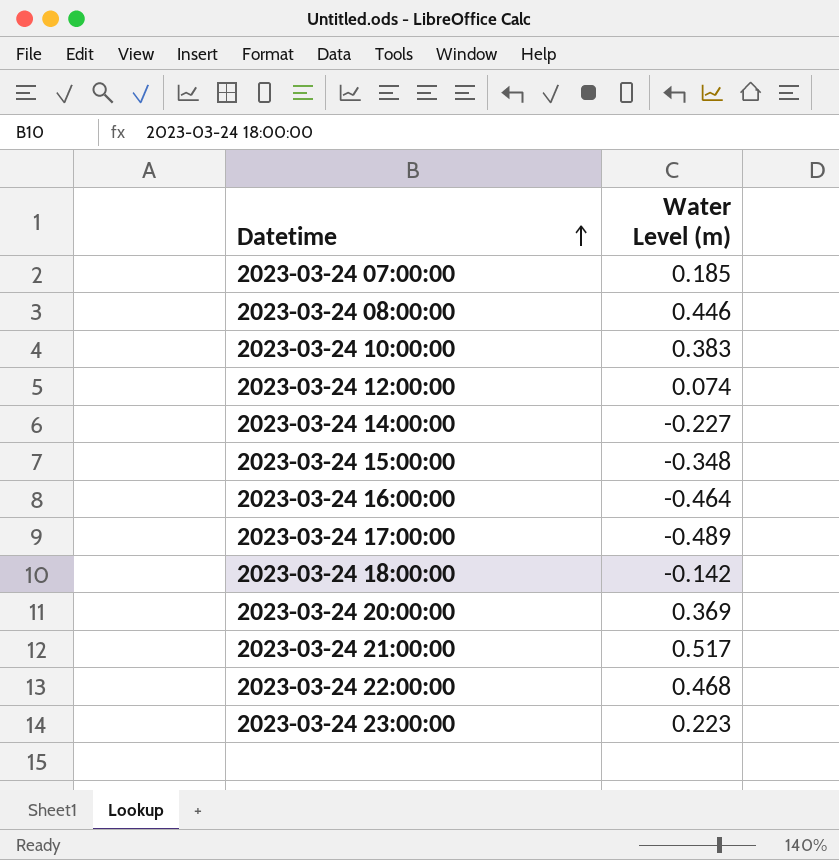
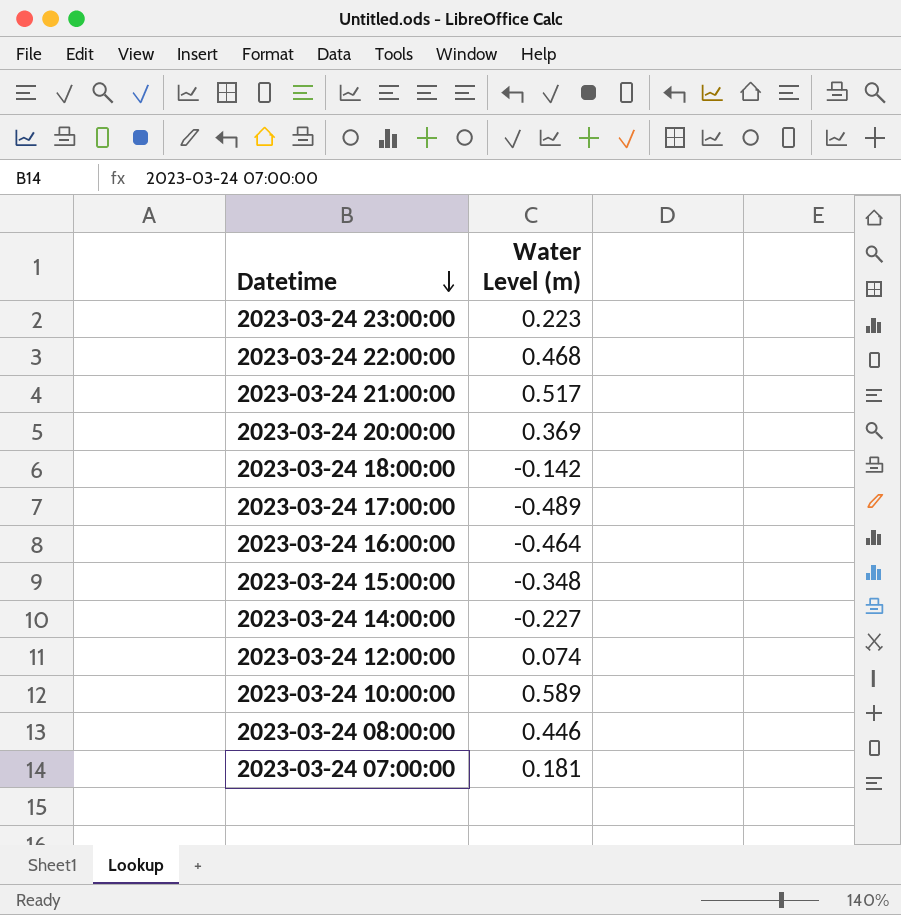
row order: Datetime ascending -> Datetime descending
2023-03-24 10:00:00 | Water Level (m): 0.383 -> 0.589
2023-03-24 07:00:00 | Water Level (m): 0.185 -> 0.181

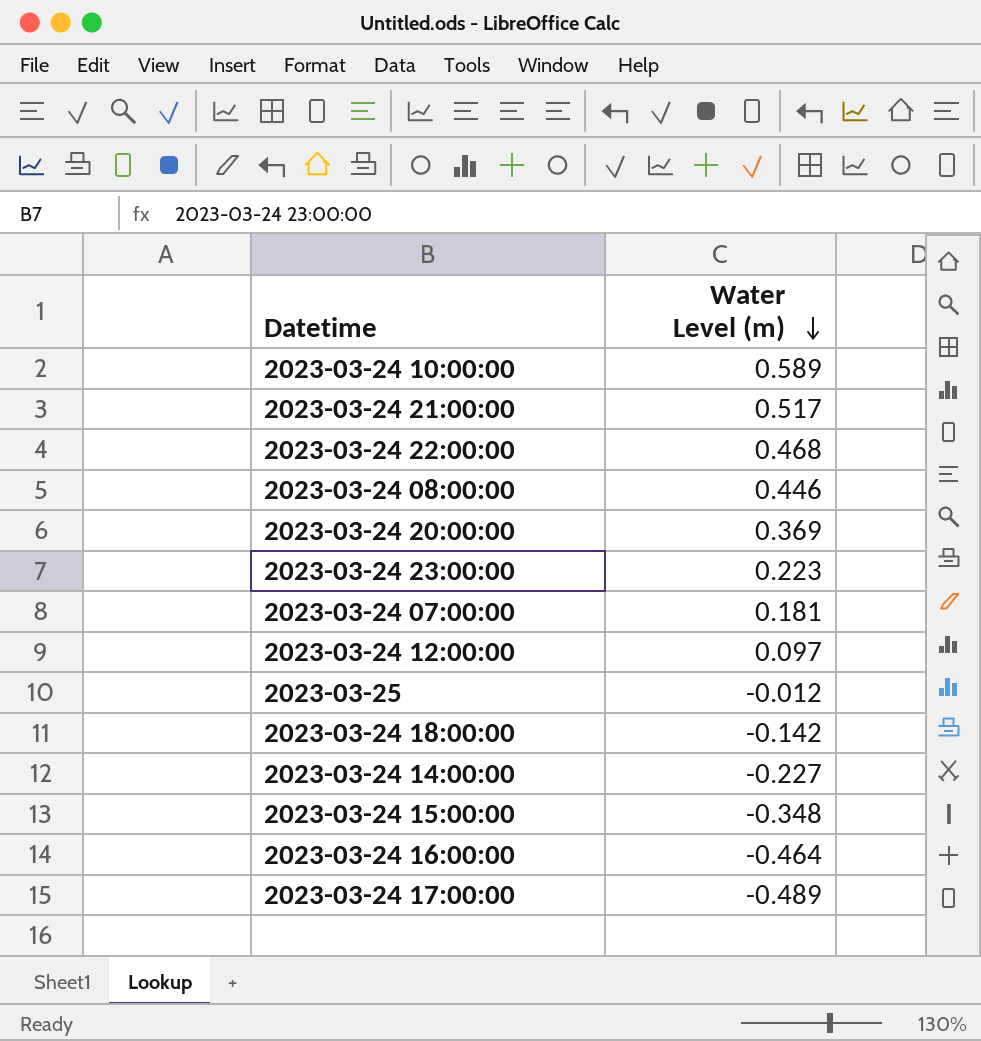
row order: Datetime descending -> Water Level (m) descending
2023-03-24 12:00:00 | Water Level (m): 0.074 -> 0.097
row 2023-03-25: none -> -0.012

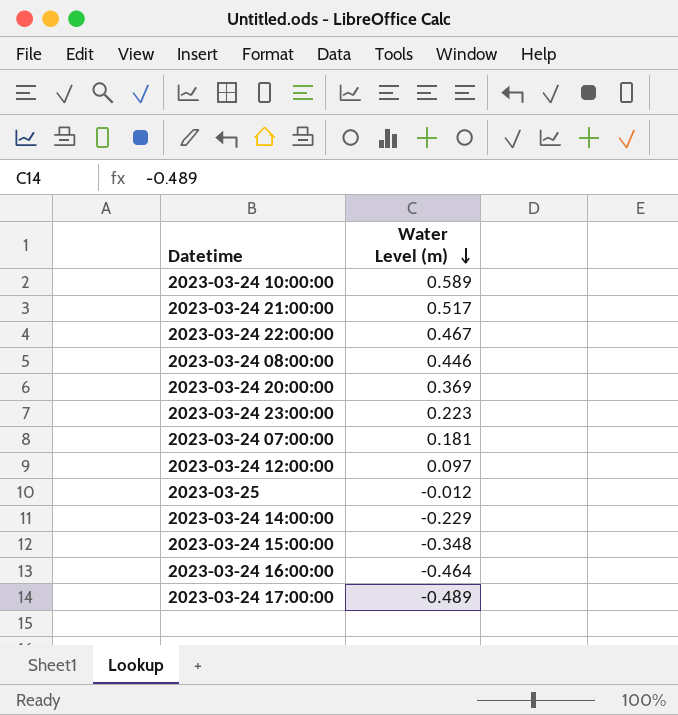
row 2023-03-24 18:00:00: -0.142 -> none
2023-03-24 22:00:00 | Water Level (m): 0.468 -> 0.467
2023-03-24 14:00:00 | Water Level (m): -0.227 -> -0.229

